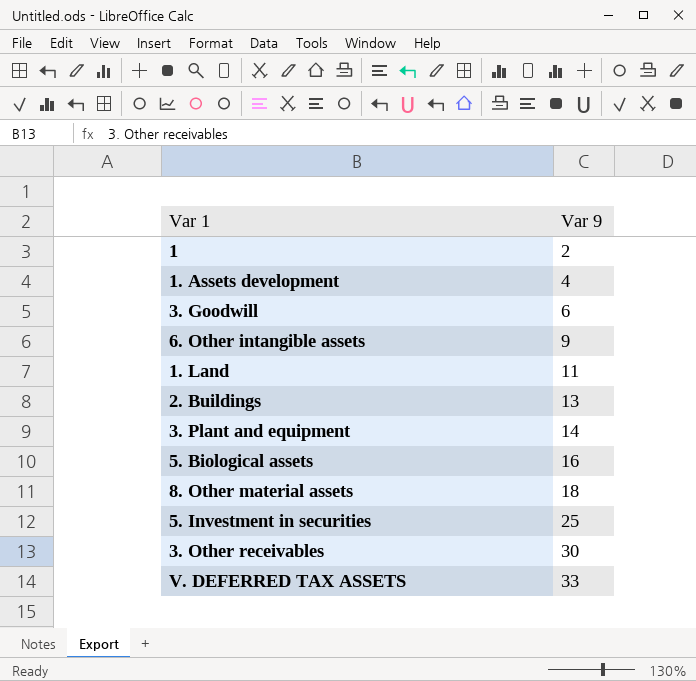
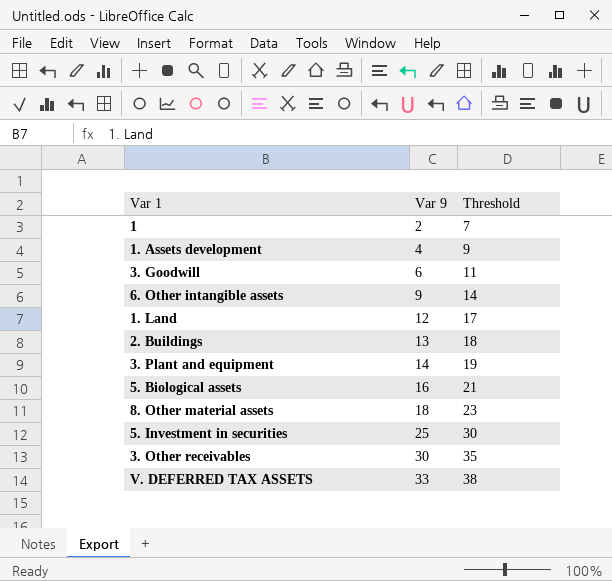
column Threshold | formula: none -> [Var 9] + 5
1. Land | Var 9: 11 -> 12

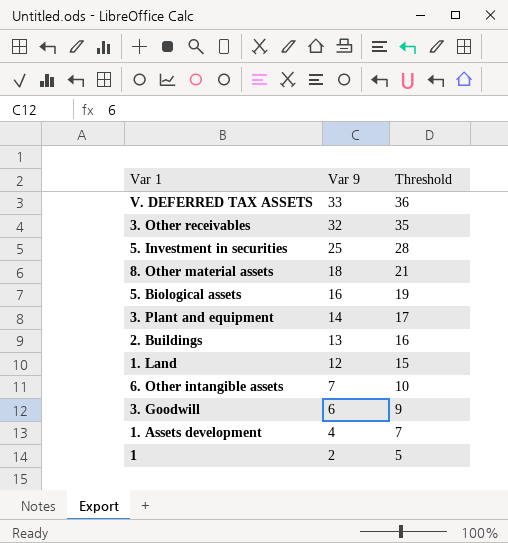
row order: Var 9 ascending -> Var 9 descending
column Threshold | formula: [Var 9] + 5 -> [Var 9] + 3
3. Other receivables | Var 9: 30 -> 32
6. Other intangible assets | Var 9: 9 -> 7

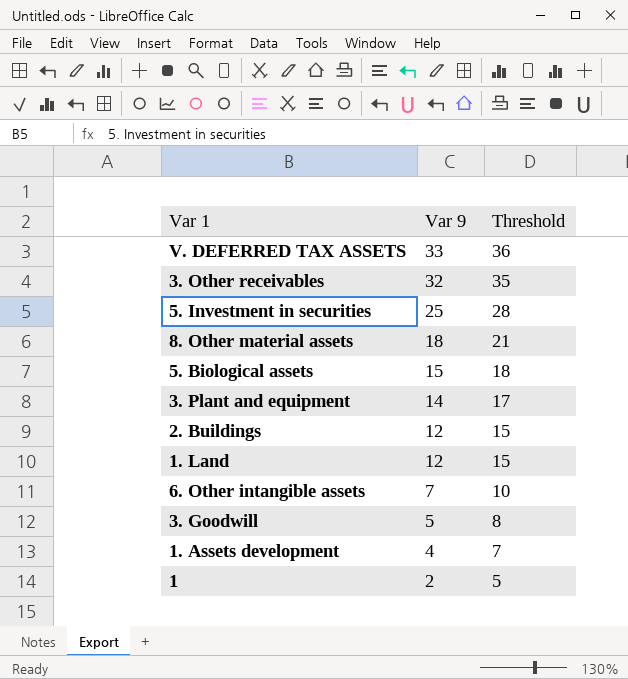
5. Biological assets | Var 9: 16 -> 15
5. Biological assets | Threshold: 19 -> 18
2. Buildings | Var 9: 13 -> 12
2. Buildings | Threshold: 16 -> 15
3. Goodwill | Var 9: 6 -> 5
3. Goodwill | Threshold: 9 -> 8

